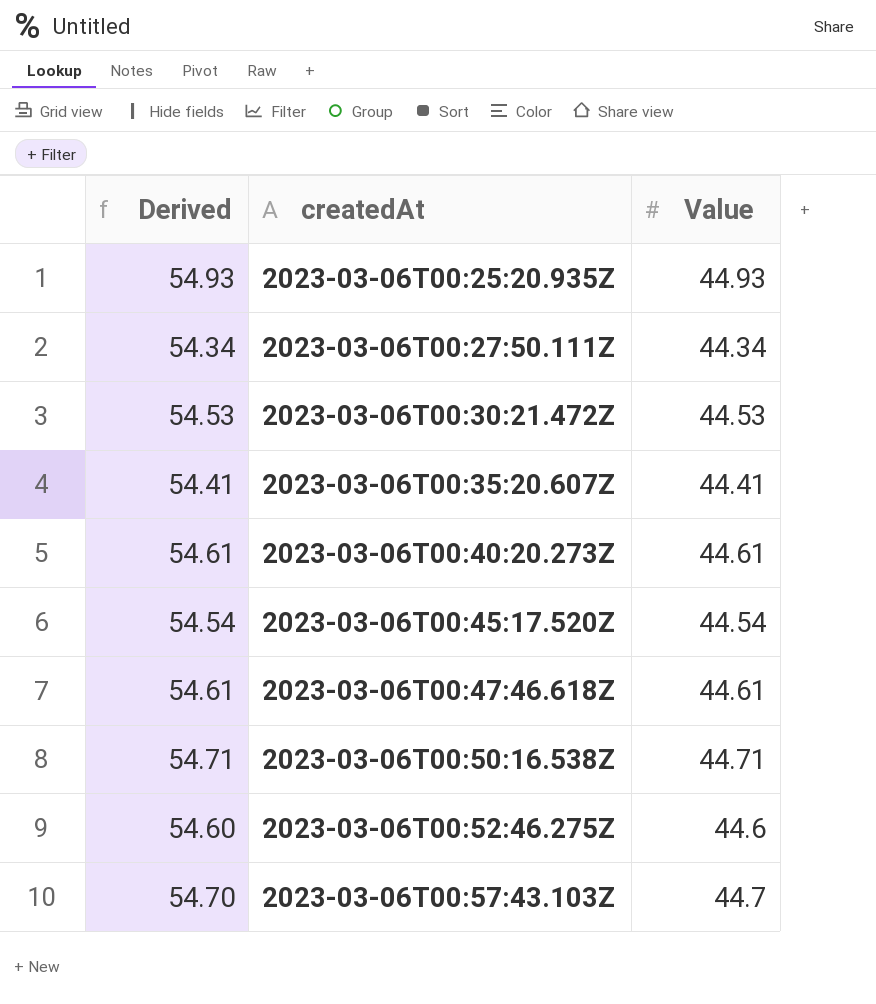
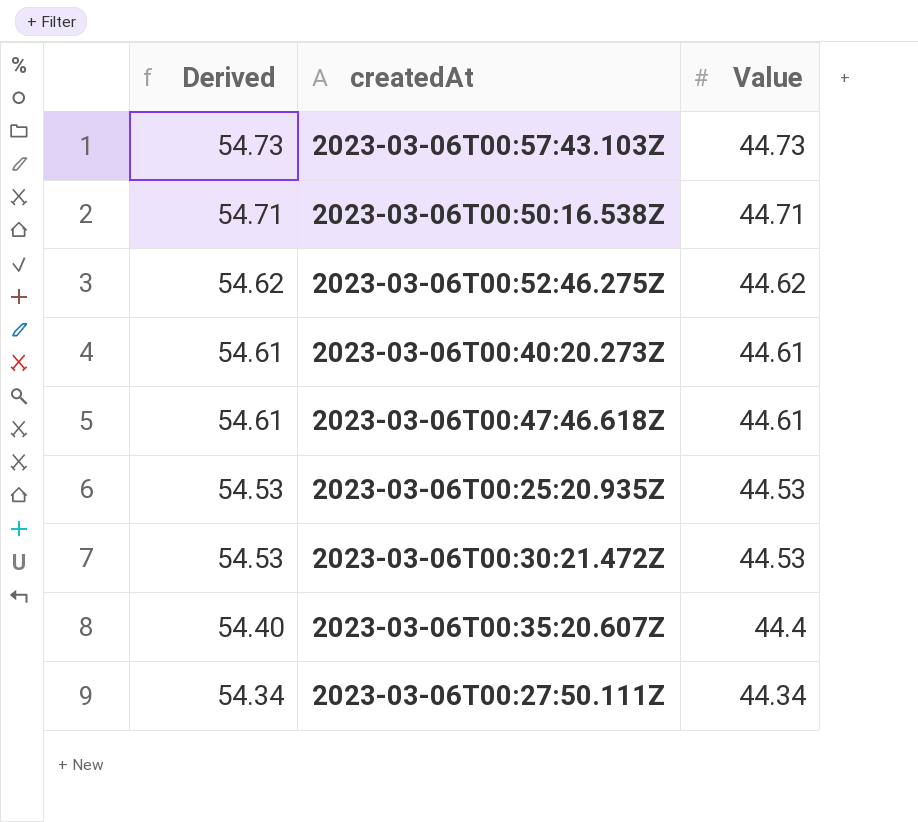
row order: createdAt ascending -> Derived descending
row 2023-03-06T00:45:17.520Z: 54.54 | 44.54 -> none
2023-03-06T00:57:43.103Z | Derived: 54.70 -> 54.73
2023-03-06T00:57:43.103Z | Value: 44.7 -> 44.73
2023-03-06T00:52:46.275Z | Derived: 54.60 -> 54.62
2023-03-06T00:52:46.275Z | Value: 44.6 -> 44.62
2023-03-06T00:25:20.935Z | Derived: 54.93 -> 54.53
2023-03-06T00:25:20.935Z | Value: 44.93 -> 44.53
2023-03-06T00:35:20.607Z | Derived: 54.41 -> 54.40
2023-03-06T00:35:20.607Z | Value: 44.41 -> 44.4

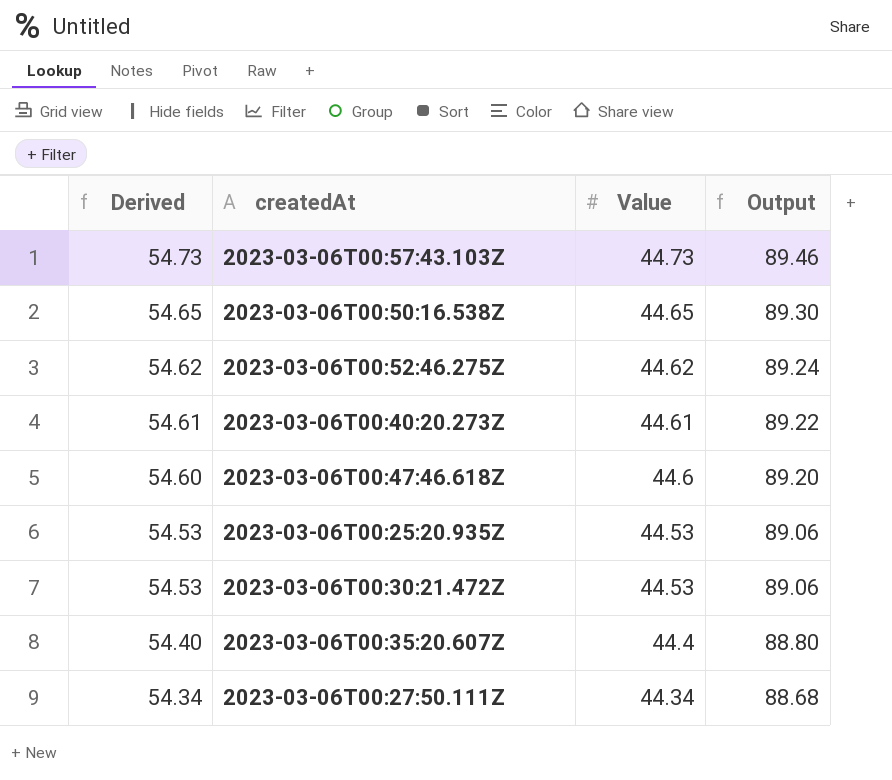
column Output | formula: none -> [Value] * 2
2023-03-06T00:50:16.538Z | Derived: 54.71 -> 54.65
2023-03-06T00:50:16.538Z | Value: 44.71 -> 44.65
2023-03-06T00:47:46.618Z | Derived: 54.61 -> 54.60
2023-03-06T00:47:46.618Z | Value: 44.61 -> 44.6

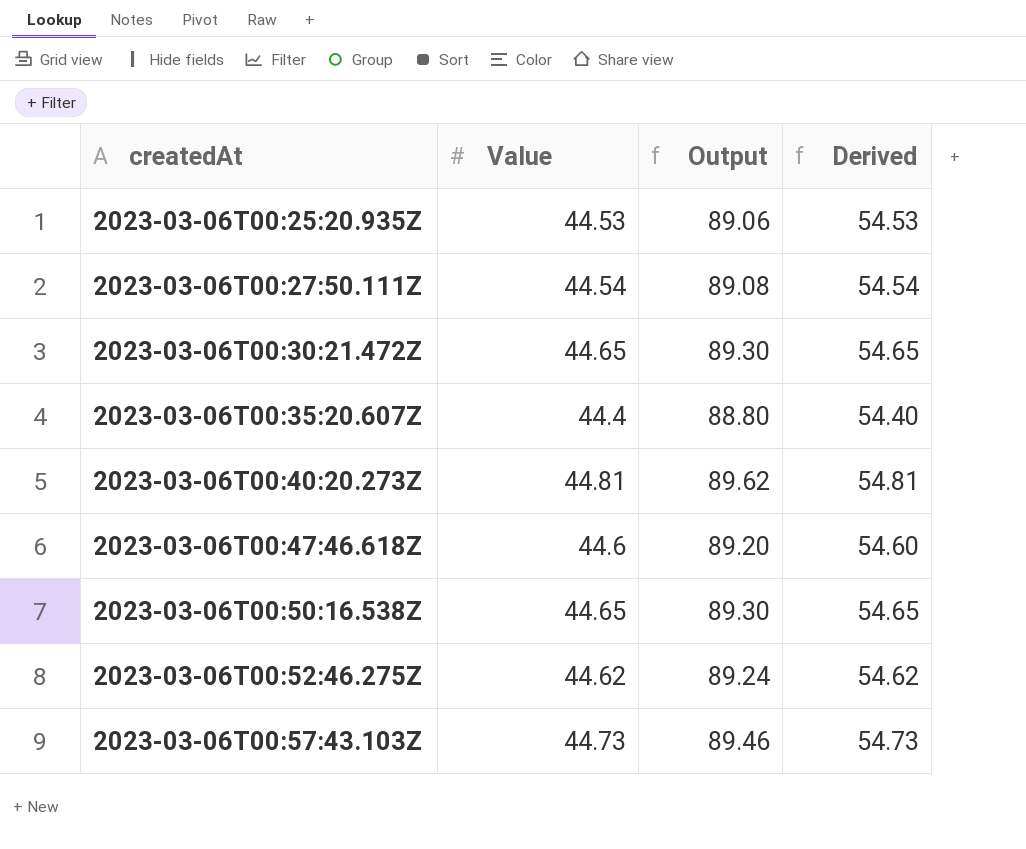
row order: Derived descending -> createdAt ascending
column Derived | position: 1 -> 4
2023-03-06T00:27:50.111Z | Value: 44.34 -> 44.54
2023-03-06T00:27:50.111Z | Output: 88.68 -> 89.08
2023-03-06T00:27:50.111Z | Derived: 54.34 -> 54.54
2023-03-06T00:30:21.472Z | Value: 44.53 -> 44.65
2023-03-06T00:30:21.472Z | Output: 89.06 -> 89.30
2023-03-06T00:30:21.472Z | Derived: 54.53 -> 54.65
2023-03-06T00:40:20.273Z | Value: 44.61 -> 44.81
2023-03-06T00:40:20.273Z | Output: 89.22 -> 89.62
2023-03-06T00:40:20.273Z | Derived: 54.61 -> 54.81

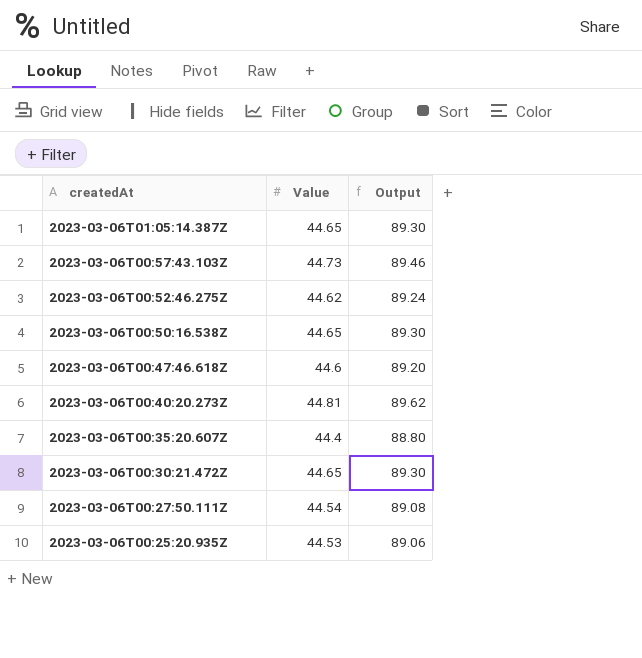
row order: createdAt ascending -> createdAt descending
column Derived | formula: [Value] + 10 -> none
row 2023-03-06T01:05:14.387Z: none -> 44.65 | 89.30

